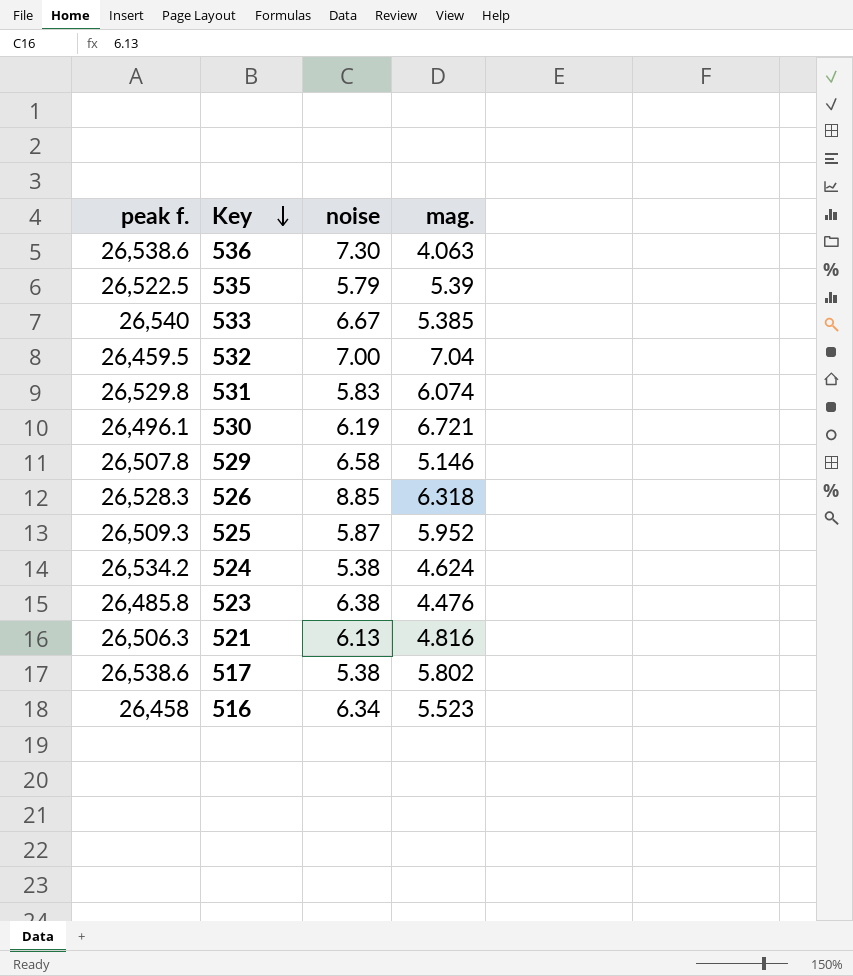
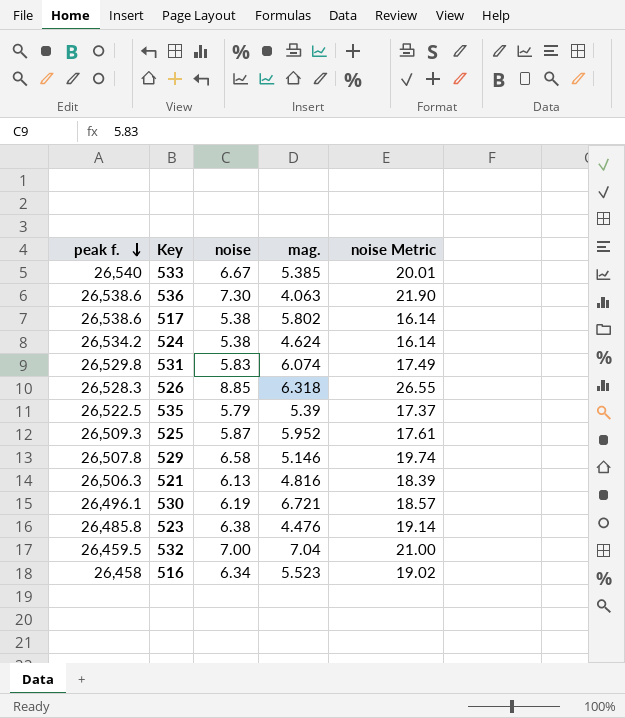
row order: Key descending -> peak f. descending
column noise Metric | formula: none -> [noise] * 3

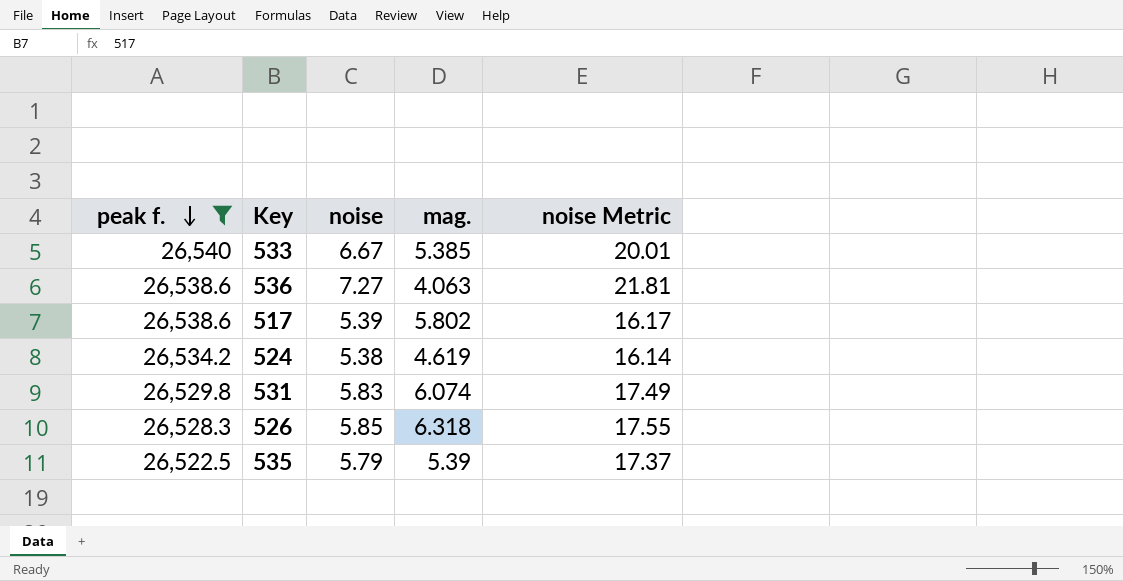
filter: none -> peak f. >= 26,522.5
536 | noise: 7.30 -> 7.27
536 | noise Metric: 21.90 -> 21.81
517 | noise: 5.38 -> 5.39
517 | noise Metric: 16.14 -> 16.17
524 | mag.: 4.624 -> 4.619
526 | noise: 8.85 -> 5.85
526 | noise Metric: 26.55 -> 17.55

